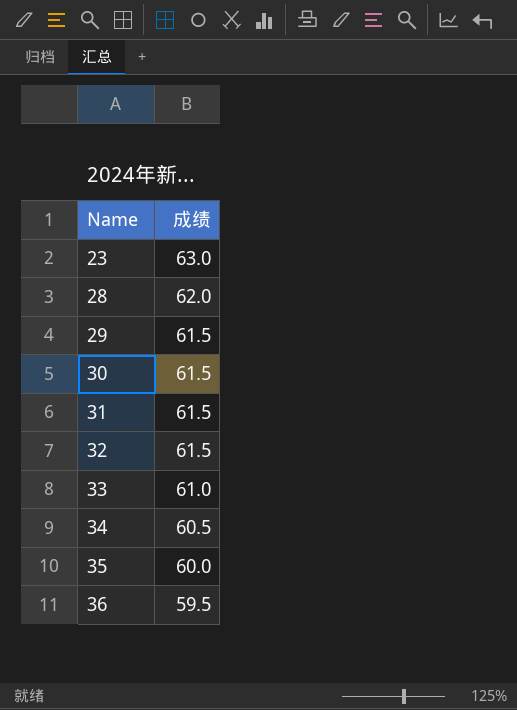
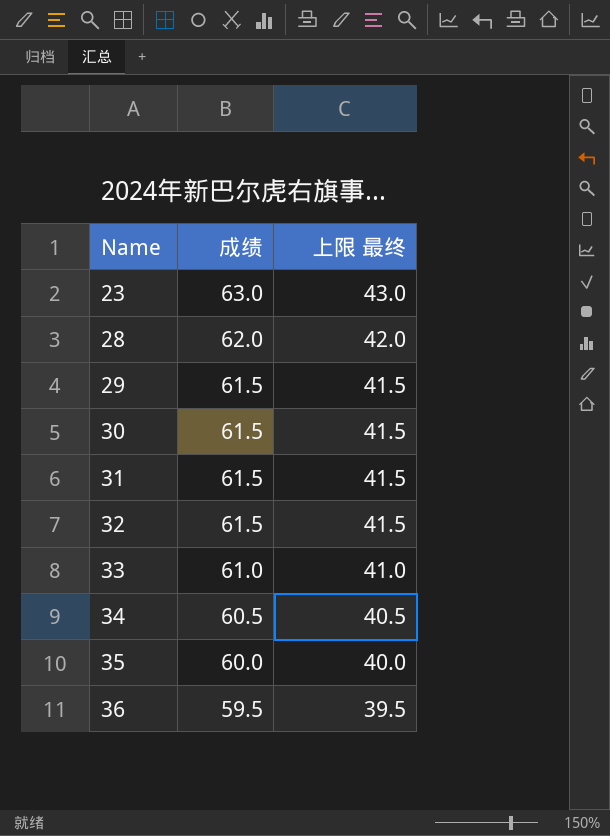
column 上限 最终 | formula: none -> [成绩] - 20

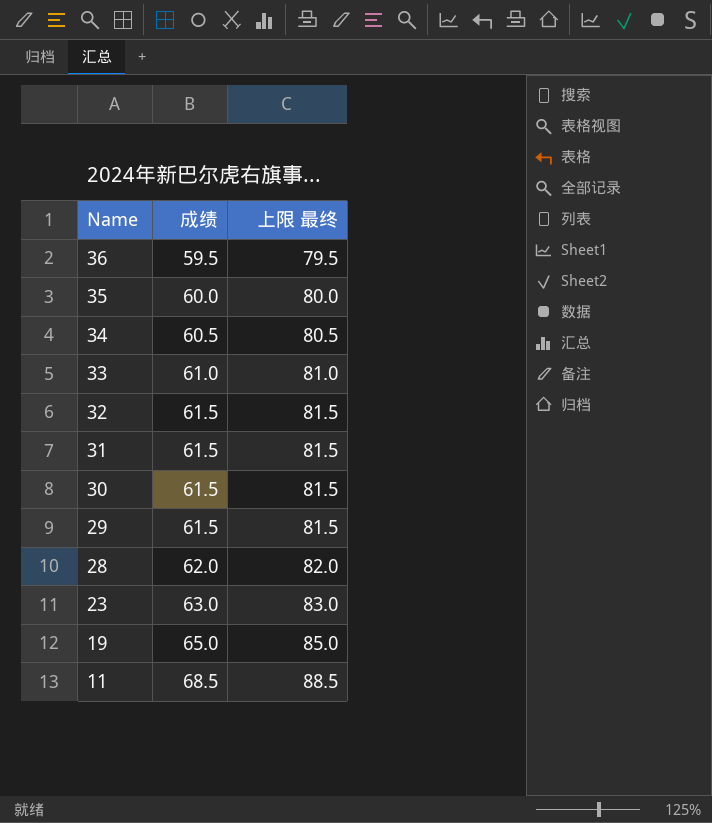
row order: Name ascending -> Name descending
column 上限 最终 | formula: [成绩] - 20 -> [成绩] + 20
row 19: none -> 65.0 | 85.0
row 11: none -> 68.5 | 88.5

